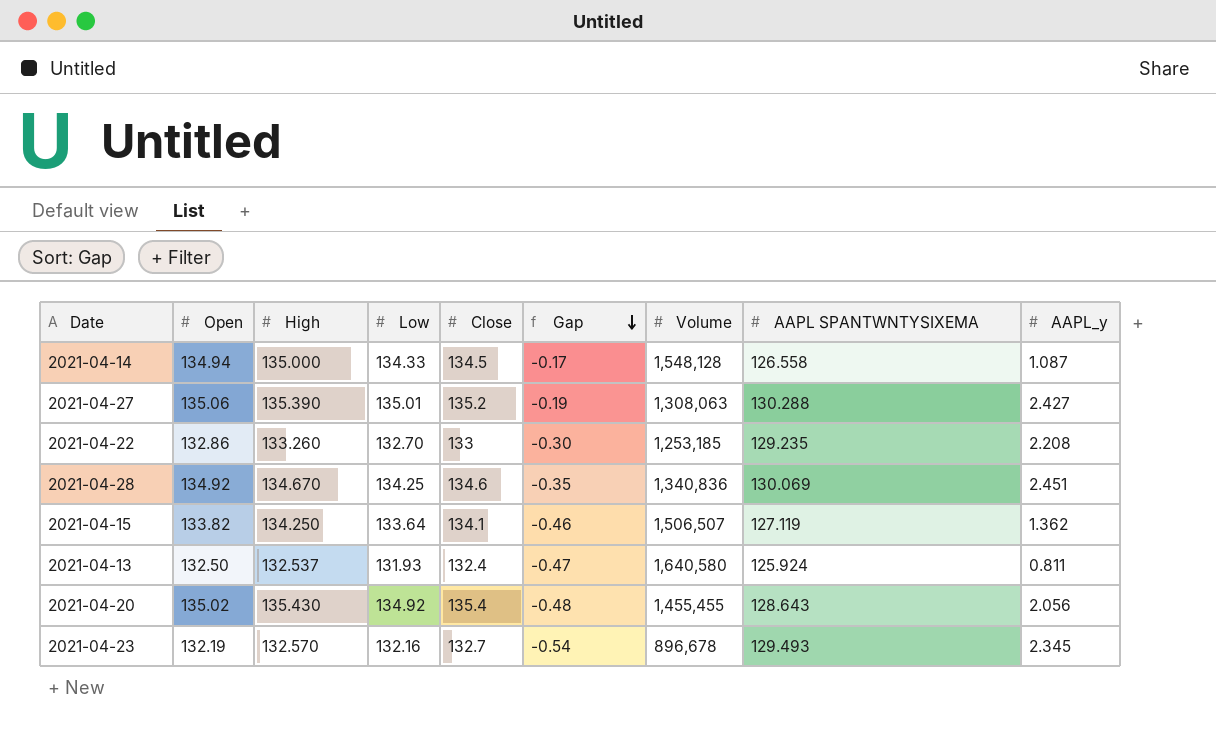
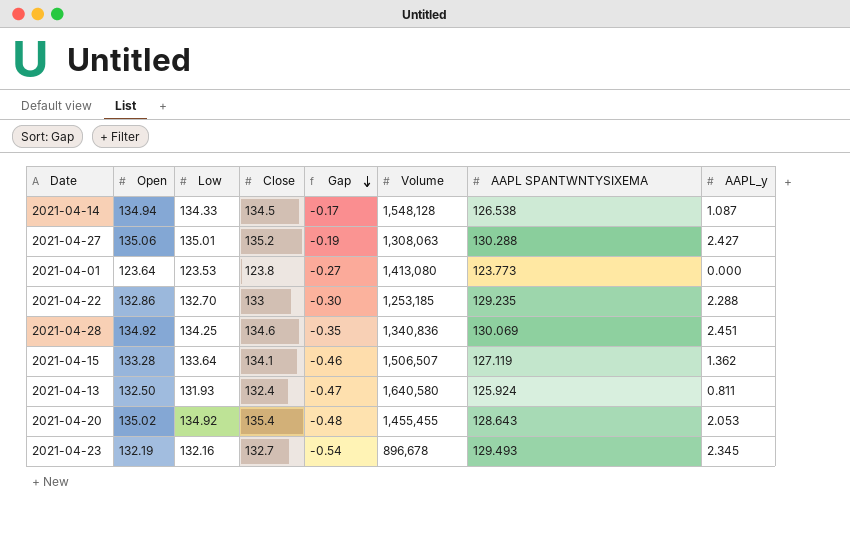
column High | position: 3 -> none
2021-04-14 | AAPL SPANTWNTYSIXEMA: 126.558 -> 126.538
row 2021-04-01: none -> 123.64 | 123.53 | 123.8 | -0.27 | 1,413,080 | 123.773 | 0.000
2021-04-22 | AAPL_y: 2.208 -> 2.288
2021-04-15 | Open: 133.82 -> 133.28
2021-04-20 | AAPL_y: 2.056 -> 2.053

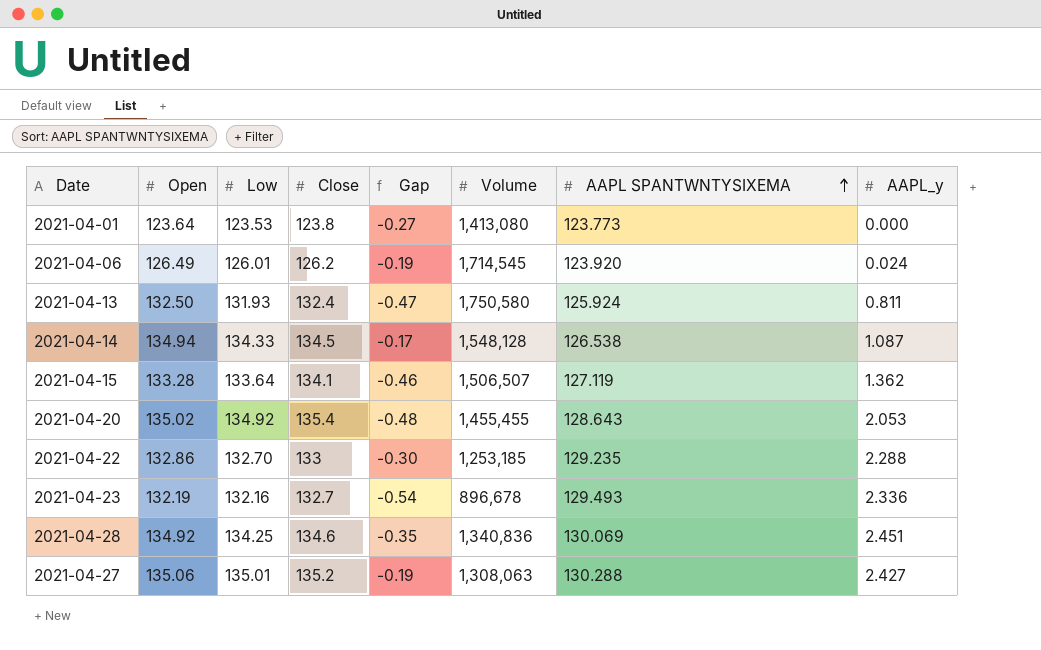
row order: Gap descending -> AAPL SPANTWNTYSIXEMA ascending
row 2021-04-06: none -> 126.49 | 126.01 | 126.2 | -0.19 | 1,714,545 | 123.920 | 0.024
2021-04-13 | Volume: 1,640,580 -> 1,750,580
2021-04-23 | AAPL_y: 2.345 -> 2.336

